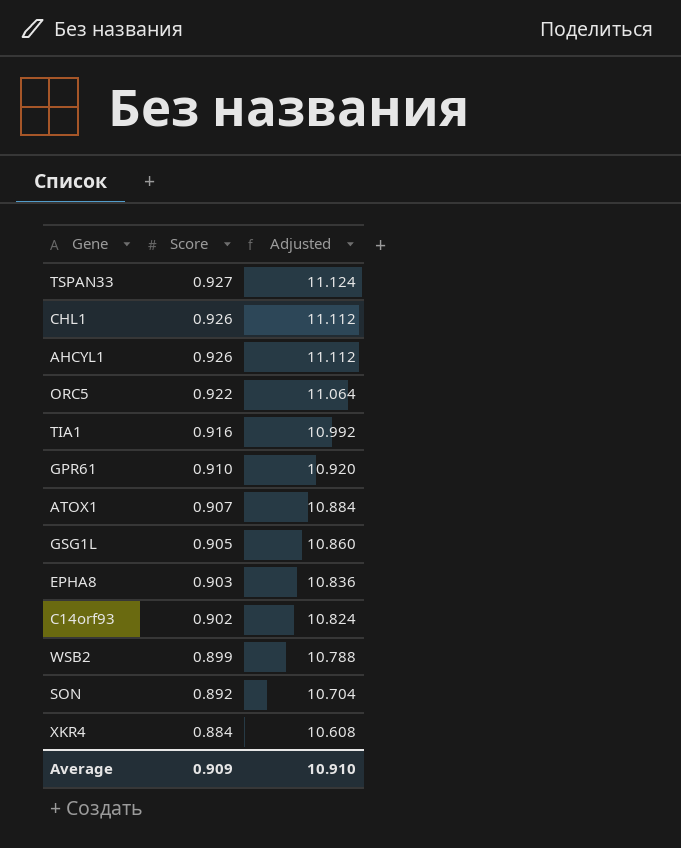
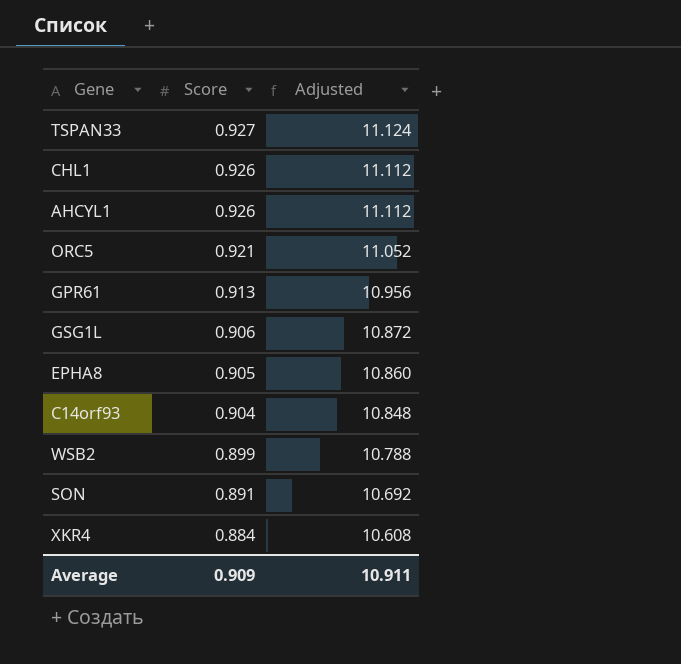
row TIA1: 0.916 | 10.992 -> none
row ATOX1: 0.907 | 10.884 -> none
ORC5 | Score: 0.922 -> 0.921
ORC5 | Adjusted: 11.064 -> 11.052
GPR61 | Score: 0.910 -> 0.913
GPR61 | Adjusted: 10.920 -> 10.956
GSG1L | Score: 0.905 -> 0.906
GSG1L | Adjusted: 10.860 -> 10.872
EPHA8 | Score: 0.903 -> 0.905
EPHA8 | Adjusted: 10.836 -> 10.860
C14orf93 | Score: 0.902 -> 0.904
C14orf93 | Adjusted: 10.824 -> 10.848
SON | Score: 0.892 -> 0.891
SON | Adjusted: 10.704 -> 10.692
Average | Adjusted: 10.910 -> 10.911

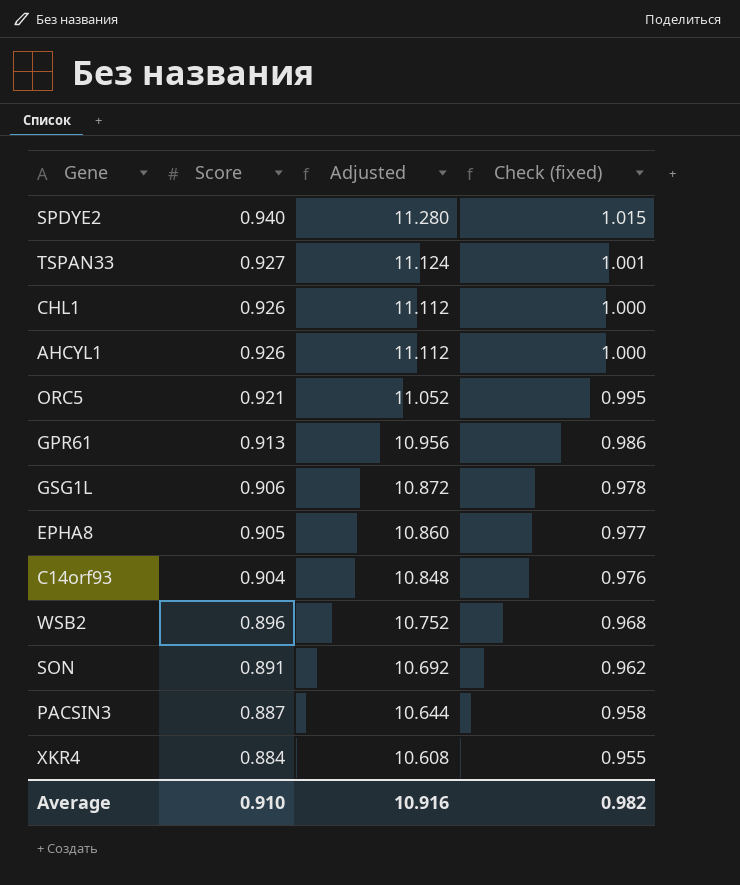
column Check (fixed) | formula: none -> [Score] * 1.08
row SPDYE2: none -> 0.940 | 11.280 | 1.015
WSB2 | Score: 0.899 -> 0.896
WSB2 | Adjusted: 10.788 -> 10.752
row PACSIN3: none -> 0.887 | 10.644 | 0.958
Average | Score: 0.909 -> 0.910
Average | Adjusted: 10.911 -> 10.916

